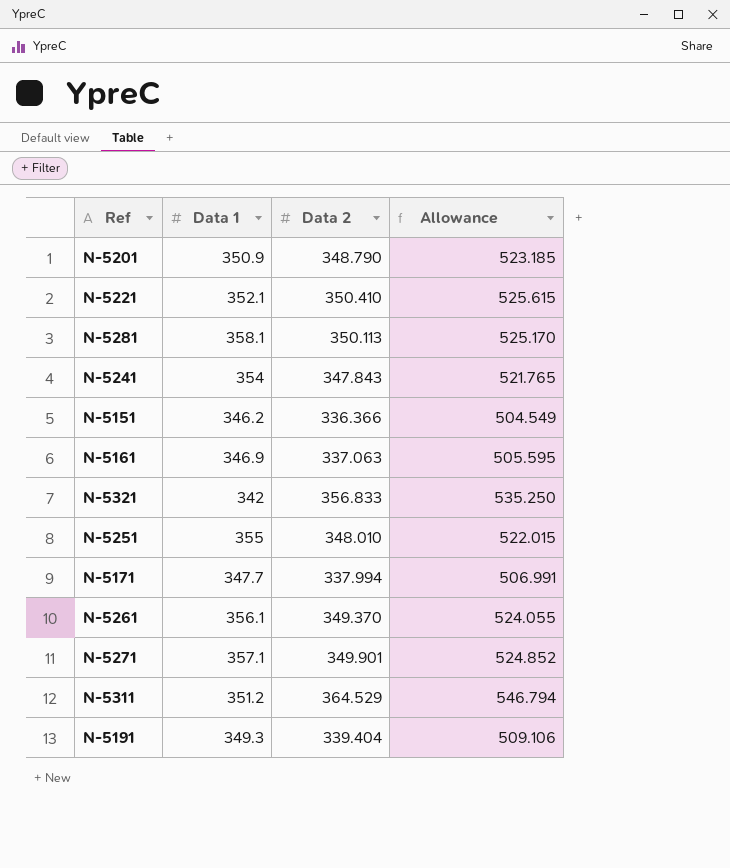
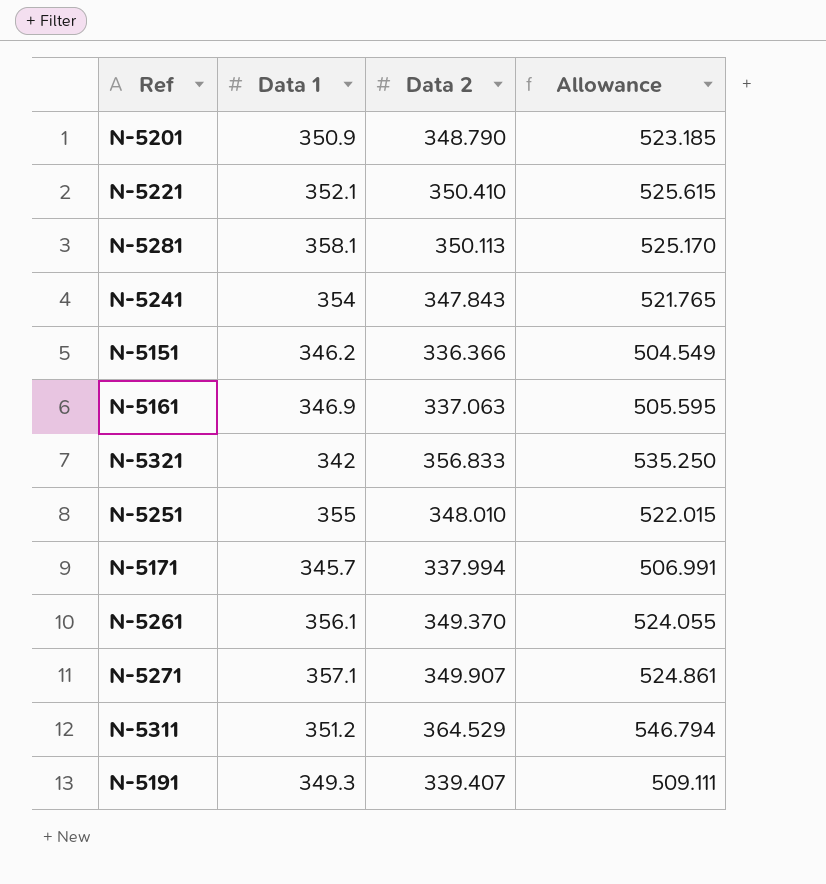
N-5171 | Data 1: 347.7 -> 345.7
N-5271 | Data 2: 349.901 -> 349.907
N-5271 | Allowance: 524.852 -> 524.861
N-5191 | Data 2: 339.404 -> 339.407
N-5191 | Allowance: 509.106 -> 509.111

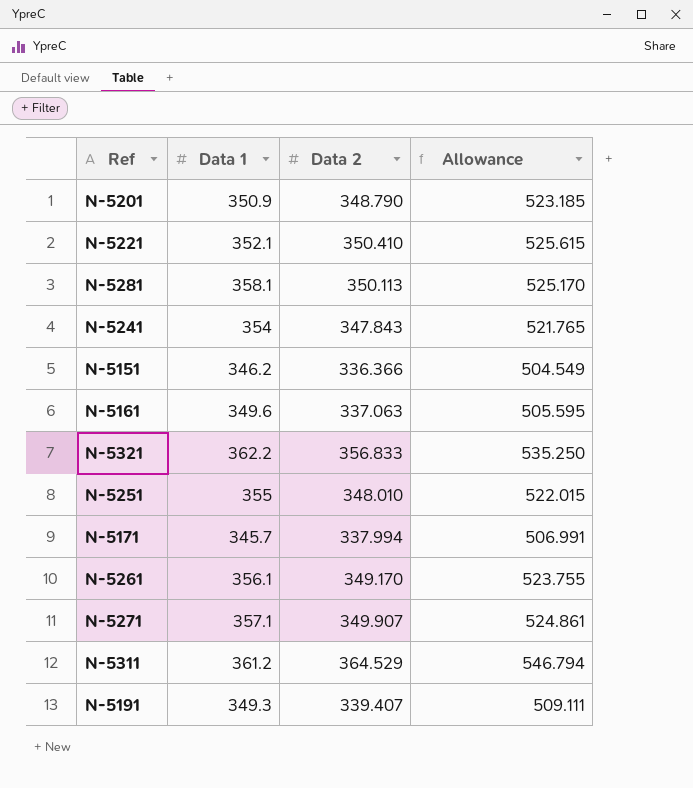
N-5161 | Data 1: 346.9 -> 349.6
N-5321 | Data 1: 342 -> 362.2
N-5261 | Data 2: 349.370 -> 349.170
N-5261 | Allowance: 524.055 -> 523.755
N-5311 | Data 1: 351.2 -> 361.2

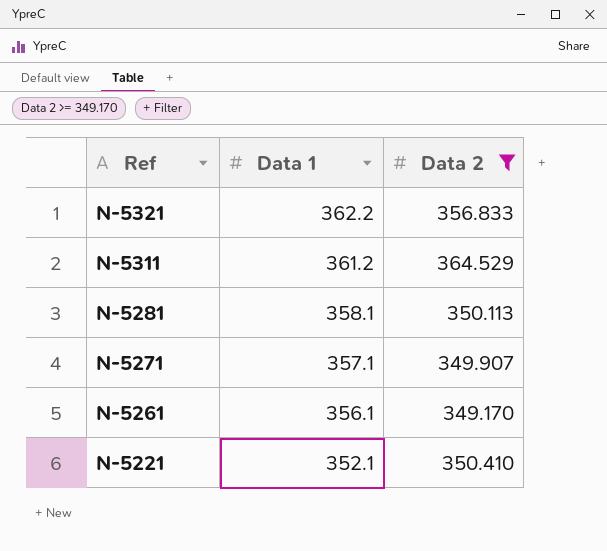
filter: none -> Data 2 >= 349.170
row order: none -> Ref descending
column Allowance | formula: [Data 2] * 1.5 -> none

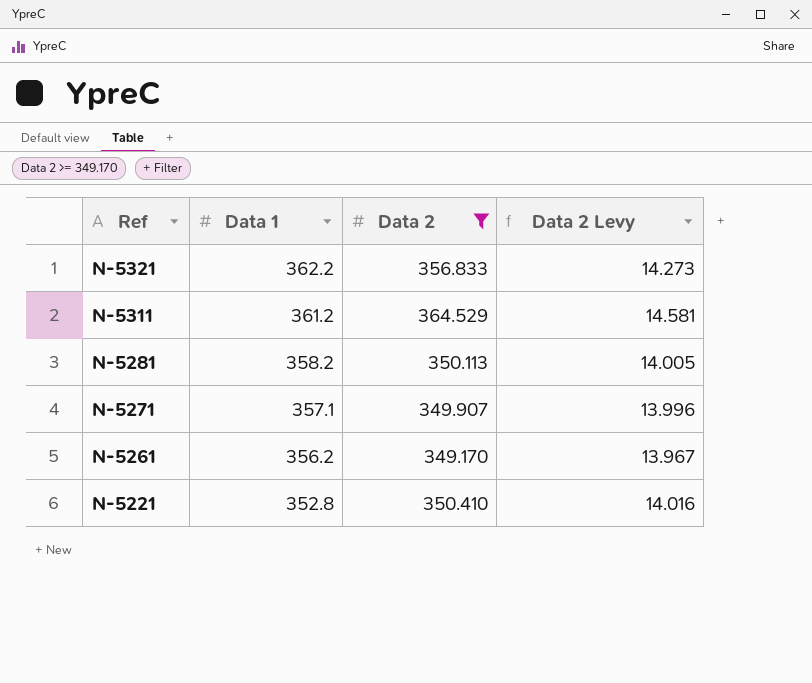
column Data 2 Levy | formula: none -> [Data 2] * 0.04
N-5281 | Data 1: 358.1 -> 358.2
N-5261 | Data 1: 356.1 -> 356.2
N-5221 | Data 1: 352.1 -> 352.8

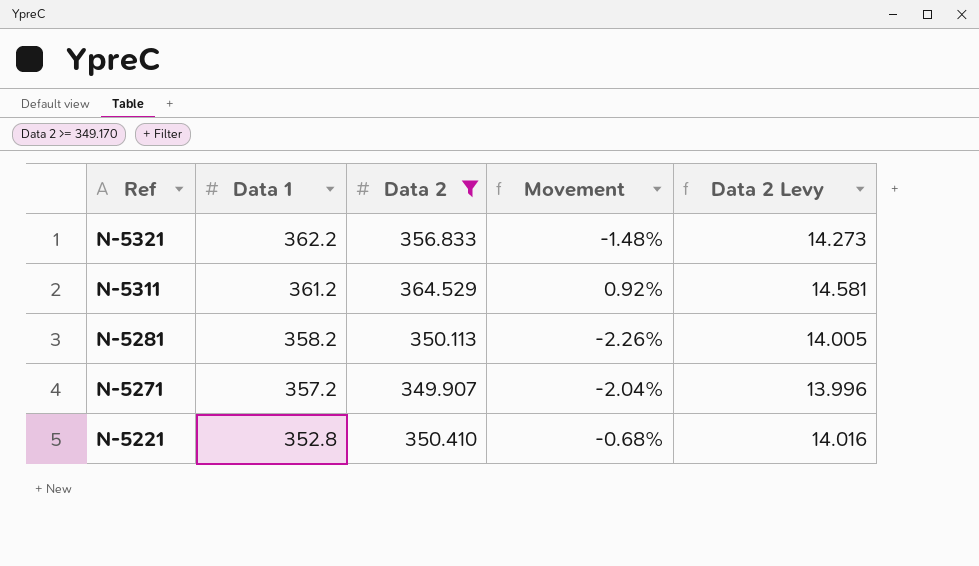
column Movement | formula: none -> ([Data 2] - [Data 1]) / [Data 1]
row N-5261: 356.2 | 349.170 | 13.967 -> none
N-5271 | Data 1: 357.1 -> 357.2

